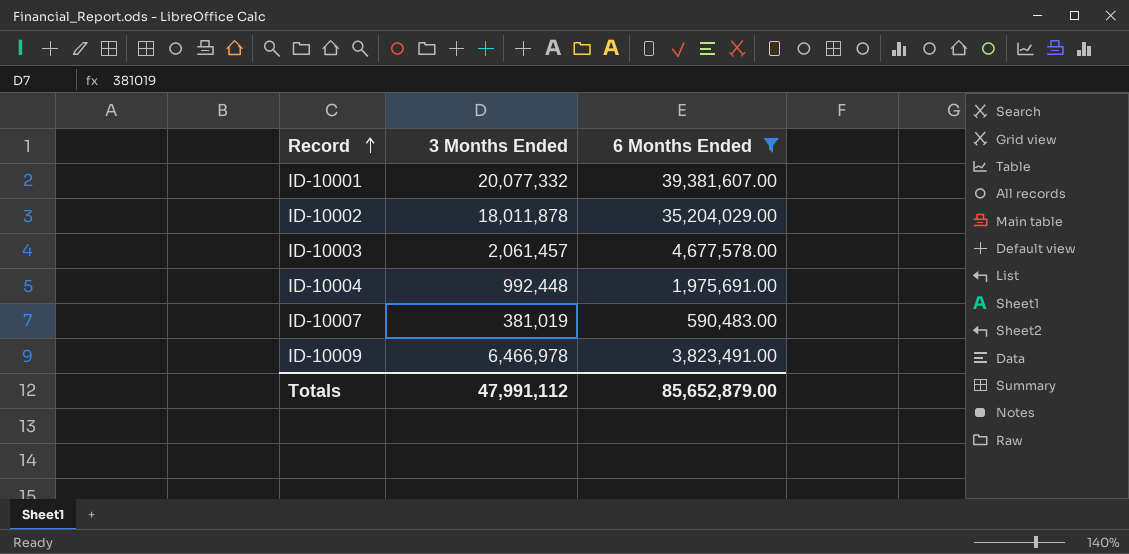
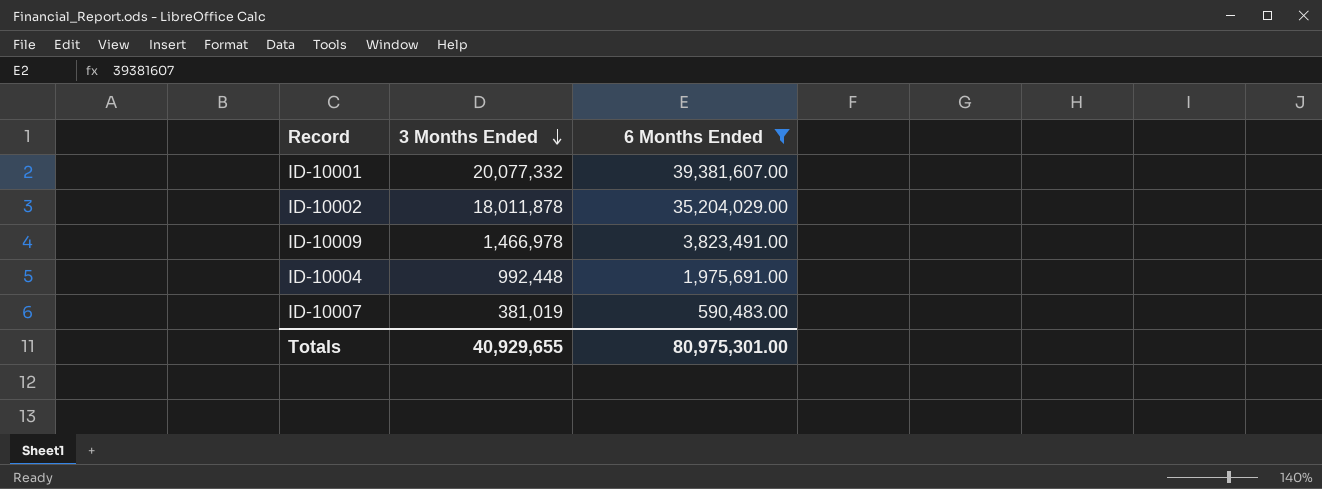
row order: Record ascending -> 3 Months Ended descending
row ID-10003: 2,061,457 | 4,677,578.00 -> none
ID-10009 | 3 Months Ended: 6,466,978 -> 1,466,978
Totals | 3 Months Ended: 47,991,112 -> 40,929,655
Totals | 6 Months Ended: 85,652,879.00 -> 80,975,301.00

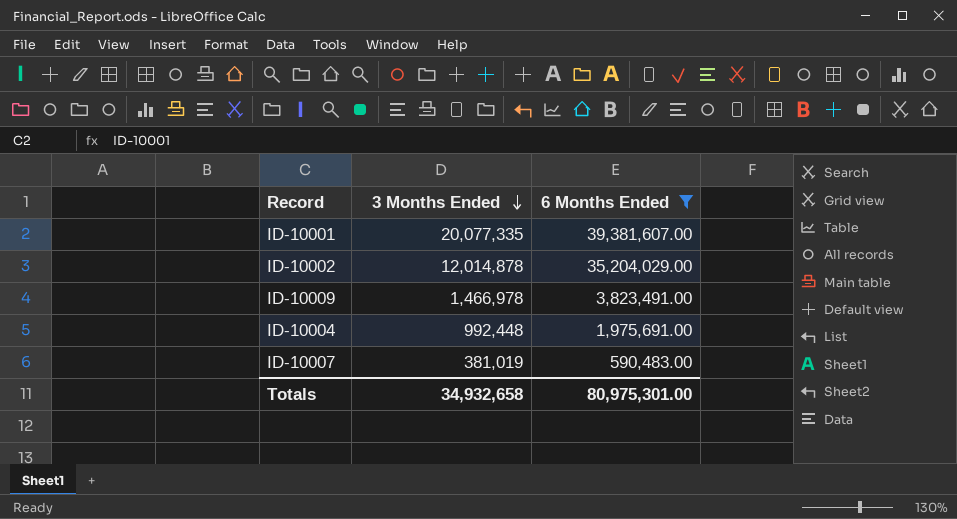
ID-10001 | 3 Months Ended: 20,077,332 -> 20,077,335
ID-10002 | 3 Months Ended: 18,011,878 -> 12,014,878
Totals | 3 Months Ended: 40,929,655 -> 34,932,658

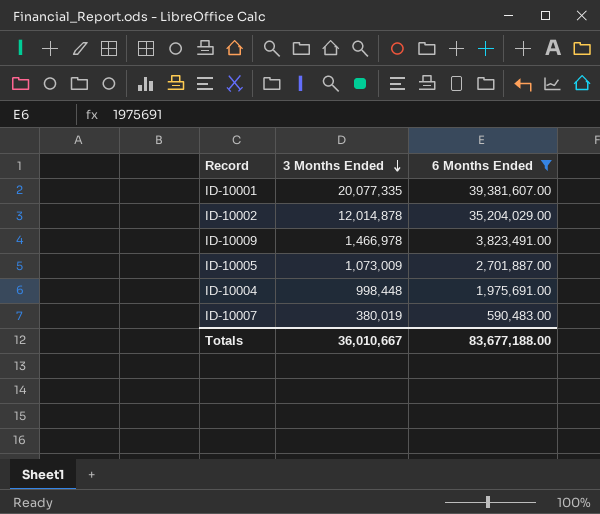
row ID-10005: none -> 1,073,009 | 2,701,887.00
ID-10004 | 3 Months Ended: 992,448 -> 998,448
ID-10007 | 3 Months Ended: 381,019 -> 380,019
Totals | 3 Months Ended: 34,932,658 -> 36,010,667
Totals | 6 Months Ended: 80,975,301.00 -> 83,677,188.00

